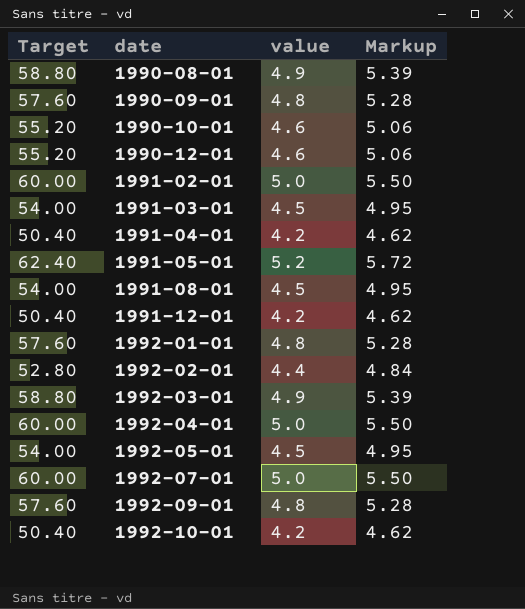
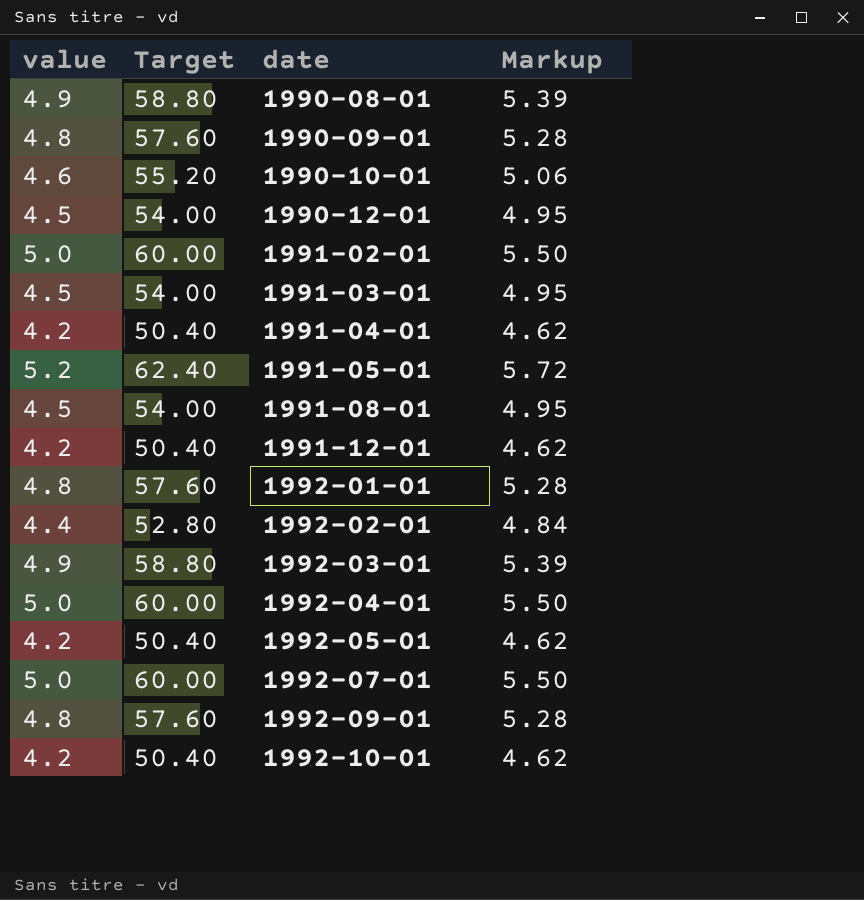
column value | position: 3 -> 1
1990-12-01 | value: 4.6 -> 4.5
1990-12-01 | Target: 55.20 -> 54.00
1990-12-01 | Markup: 5.06 -> 4.95
1992-05-01 | value: 4.5 -> 4.2
1992-05-01 | Target: 54.00 -> 50.40
1992-05-01 | Markup: 4.95 -> 4.62

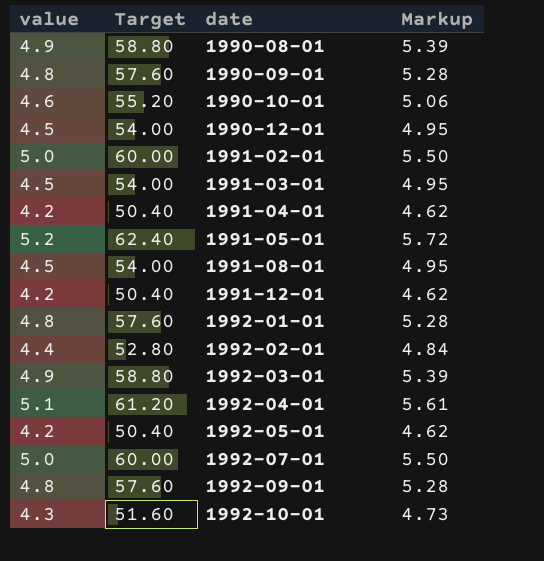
1992-04-01 | value: 5.0 -> 5.1
1992-04-01 | Target: 60.00 -> 61.20
1992-04-01 | Markup: 5.50 -> 5.61
1992-10-01 | value: 4.2 -> 4.3
1992-10-01 | Target: 50.40 -> 51.60
1992-10-01 | Markup: 4.62 -> 4.73

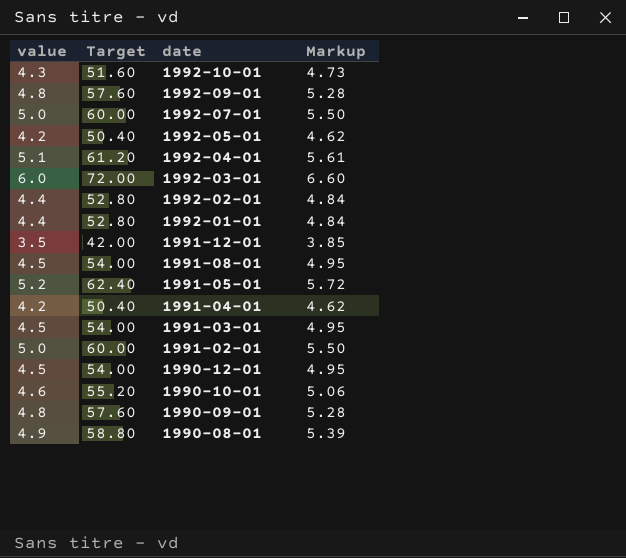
row order: date ascending -> date descending
1992-03-01 | value: 4.9 -> 6.0
1992-03-01 | Target: 58.80 -> 72.00
1992-03-01 | Markup: 5.39 -> 6.60
1992-01-01 | value: 4.8 -> 4.4
1992-01-01 | Target: 57.60 -> 52.80
1992-01-01 | Markup: 5.28 -> 4.84
1991-12-01 | value: 4.2 -> 3.5
1991-12-01 | Target: 50.40 -> 42.00
1991-12-01 | Markup: 4.62 -> 3.85

